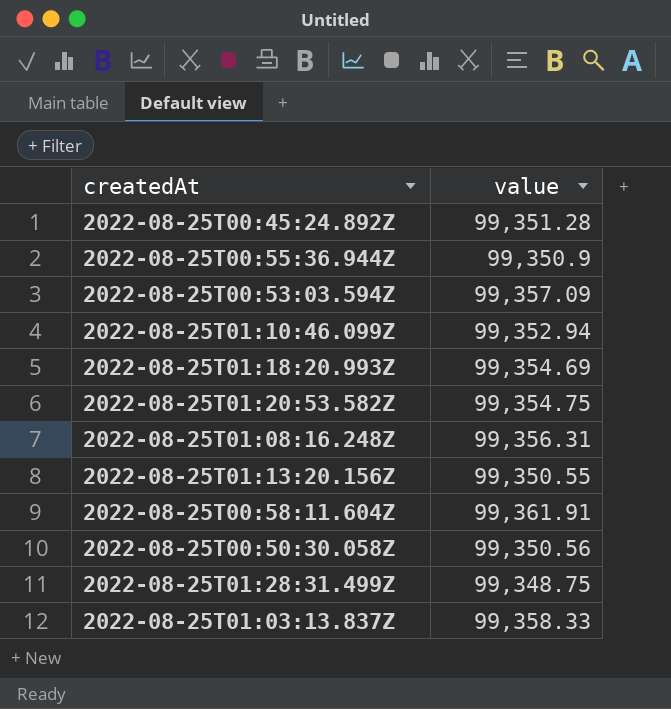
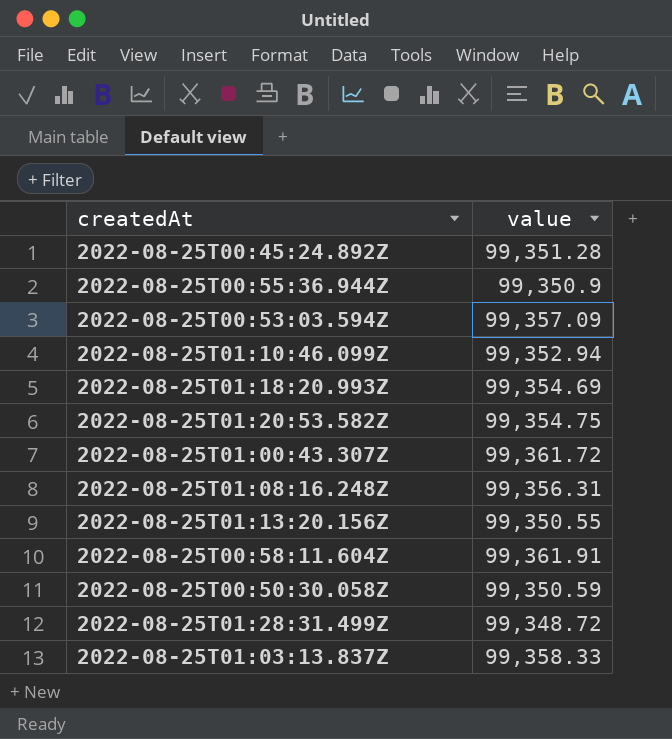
row 2022-08-25T01:00:43.307Z: none -> 99,361.72
2022-08-25T00:50:30.058Z | value: 99,350.56 -> 99,350.59
2022-08-25T01:28:31.499Z | value: 99,348.75 -> 99,348.72

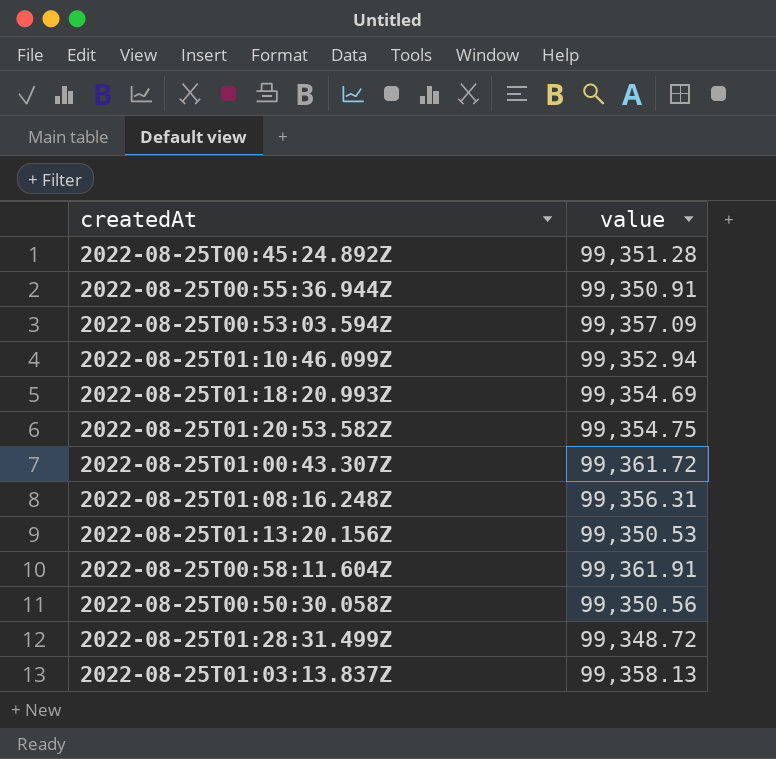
2022-08-25T00:55:36.944Z | value: 99,350.9 -> 99,350.91
2022-08-25T01:13:20.156Z | value: 99,350.55 -> 99,350.53
2022-08-25T00:50:30.058Z | value: 99,350.59 -> 99,350.56
2022-08-25T01:03:13.837Z | value: 99,358.33 -> 99,358.13

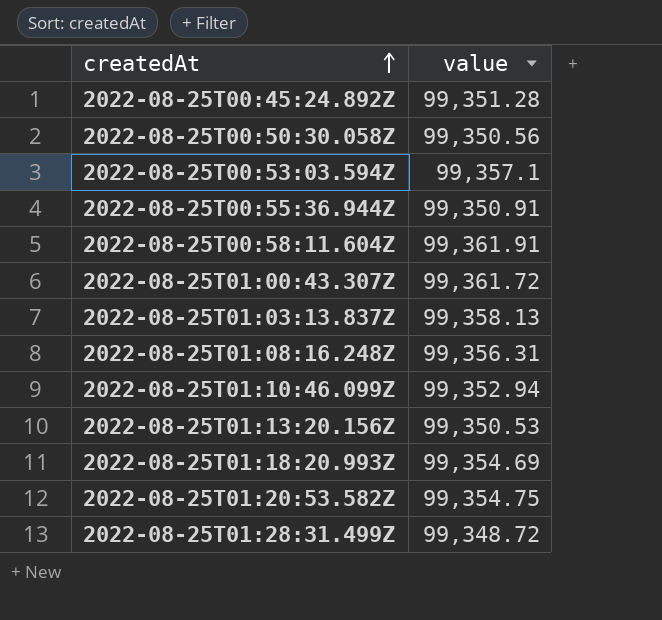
row order: none -> createdAt ascending
2022-08-25T00:53:03.594Z | value: 99,357.09 -> 99,357.1

